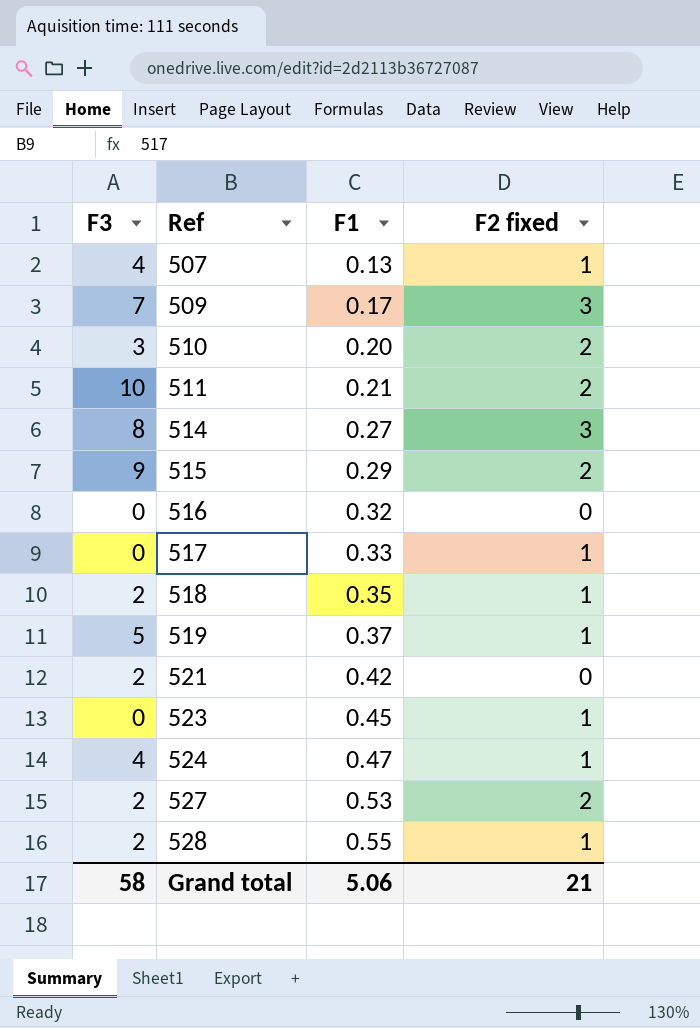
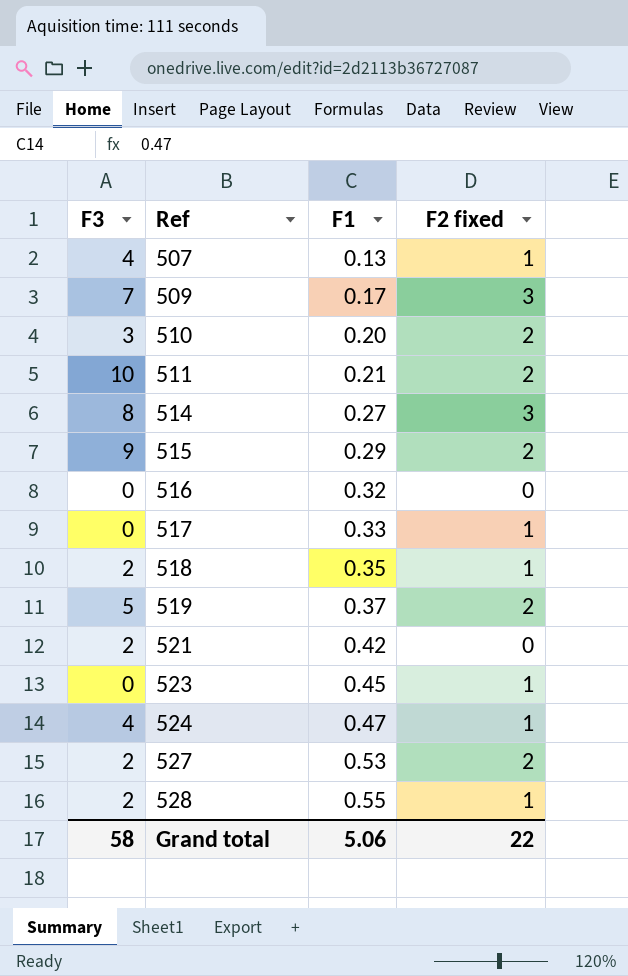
519 | F2 fixed: 1 -> 2
Grand total | F2 fixed: 21 -> 22

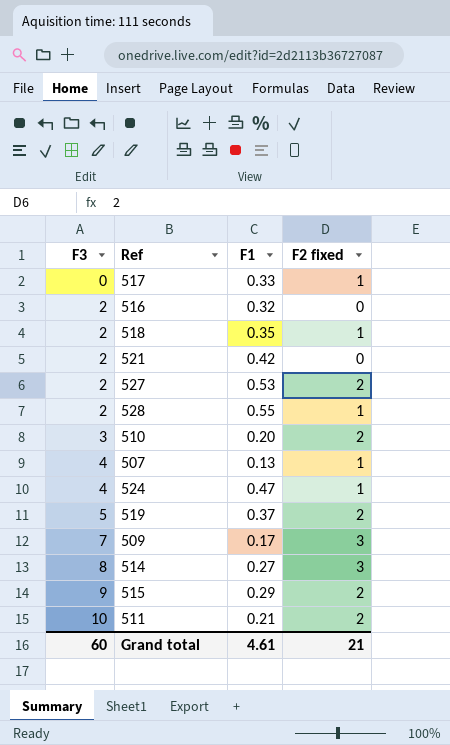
row order: Ref ascending -> F3 ascending
row 523: 0 | 0.45 | 1 -> none
516 | F3: 0 -> 2
Grand total | F3: 58 -> 60
Grand total | F1: 5.06 -> 4.61
Grand total | F2 fixed: 22 -> 21

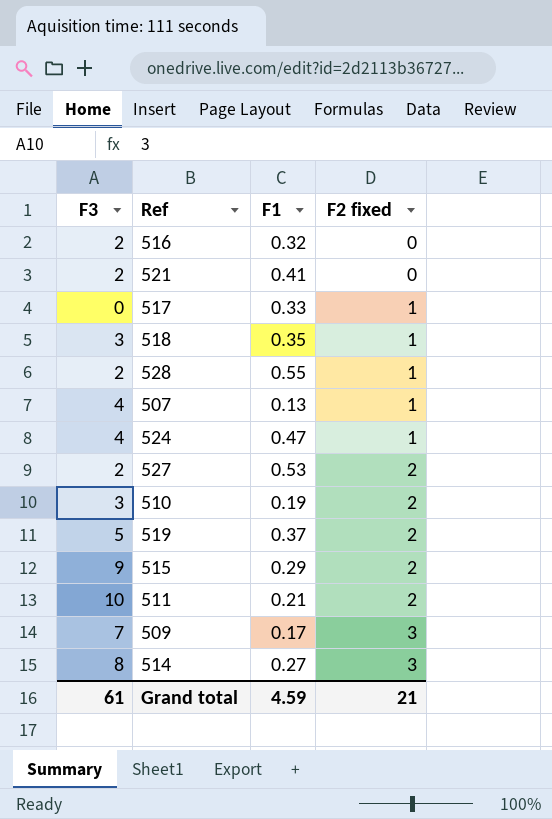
row order: F3 ascending -> F2 fixed ascending
521 | F1: 0.42 -> 0.41
518 | F3: 2 -> 3
510 | F1: 0.20 -> 0.19
Grand total | F3: 60 -> 61
Grand total | F1: 4.61 -> 4.59

